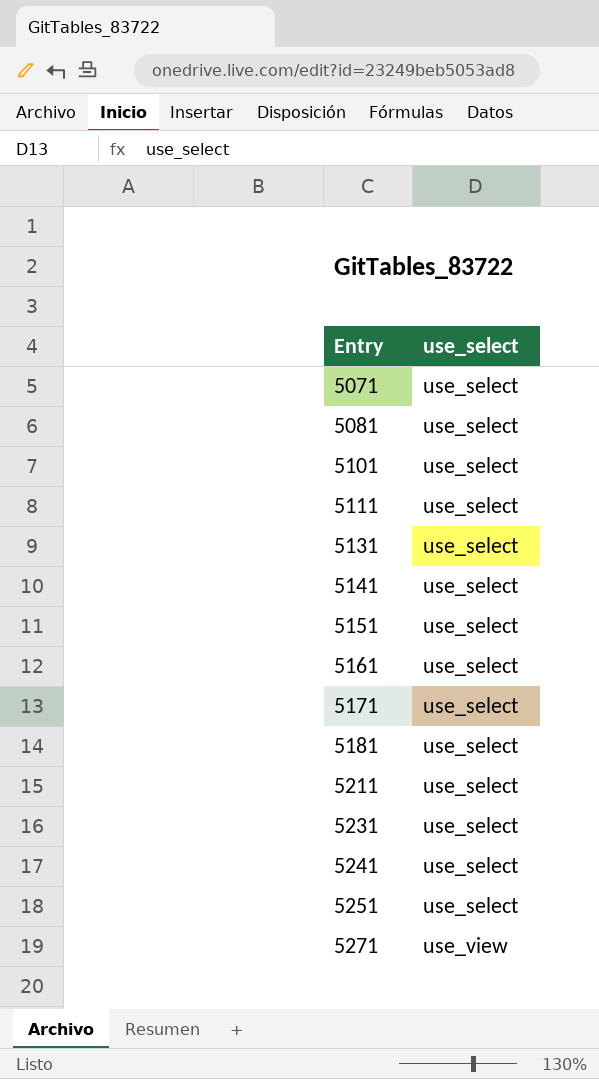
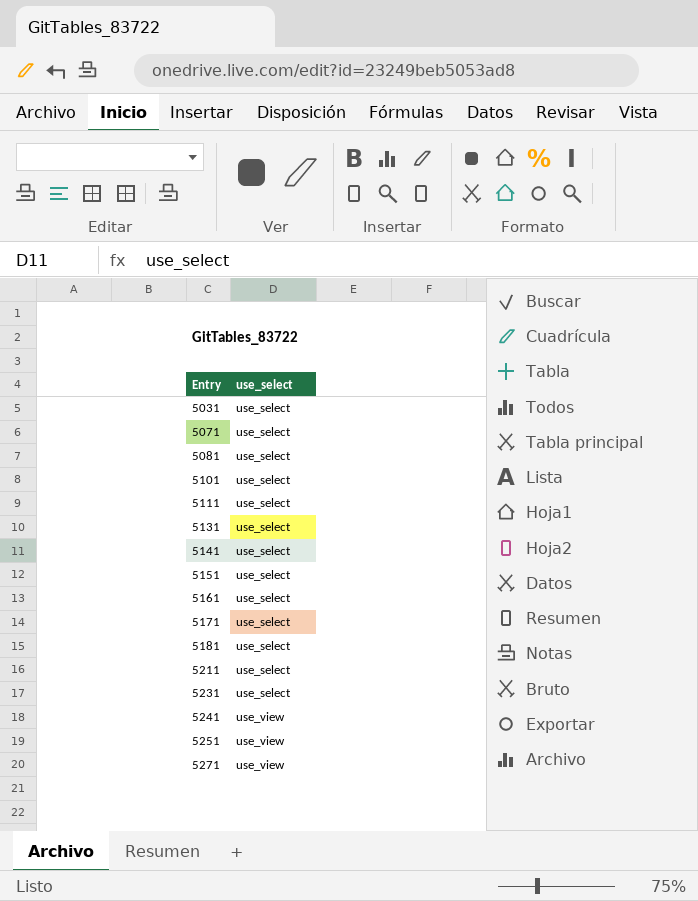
row 5031: none -> use_select
5241 | use_select: use_select -> use_view
5251 | use_select: use_select -> use_view

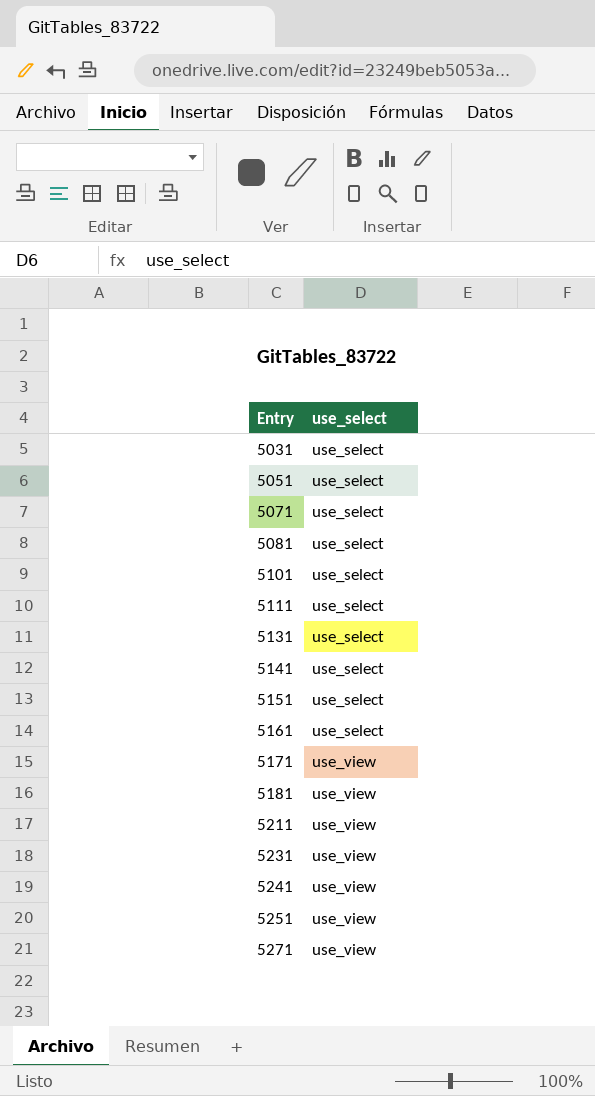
row 5051: none -> use_select
5171 | use_select: use_select -> use_view
5181 | use_select: use_select -> use_view
5211 | use_select: use_select -> use_view
5231 | use_select: use_select -> use_view

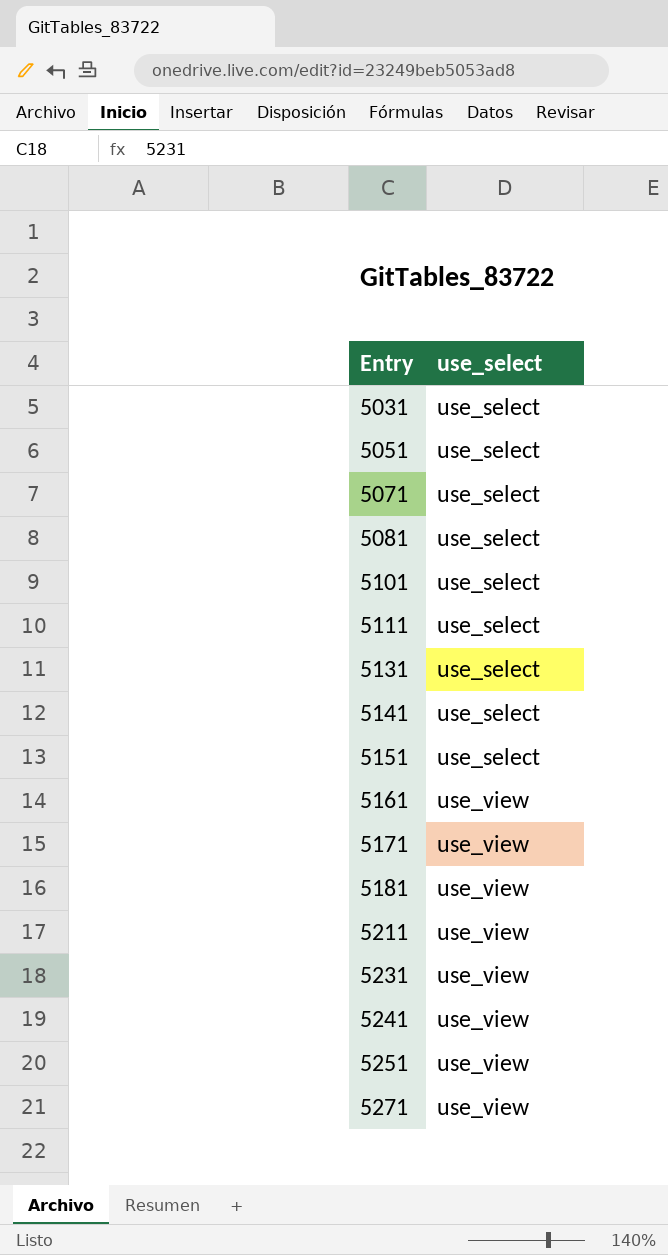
5161 | use_select: use_select -> use_view

